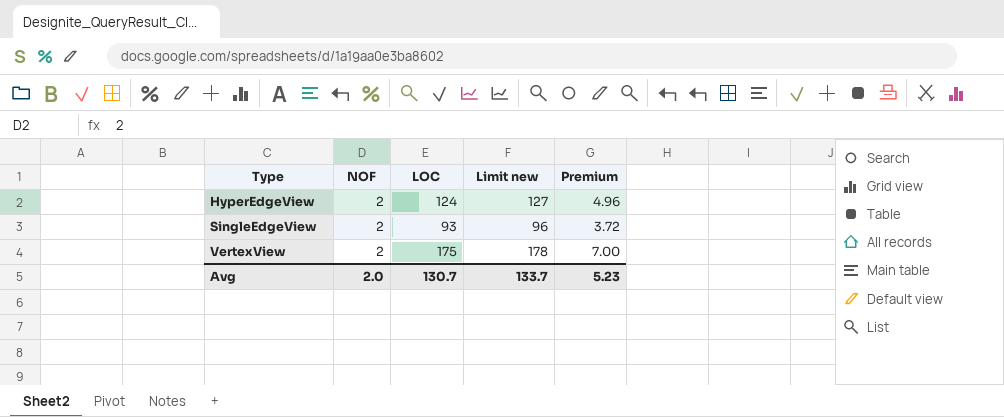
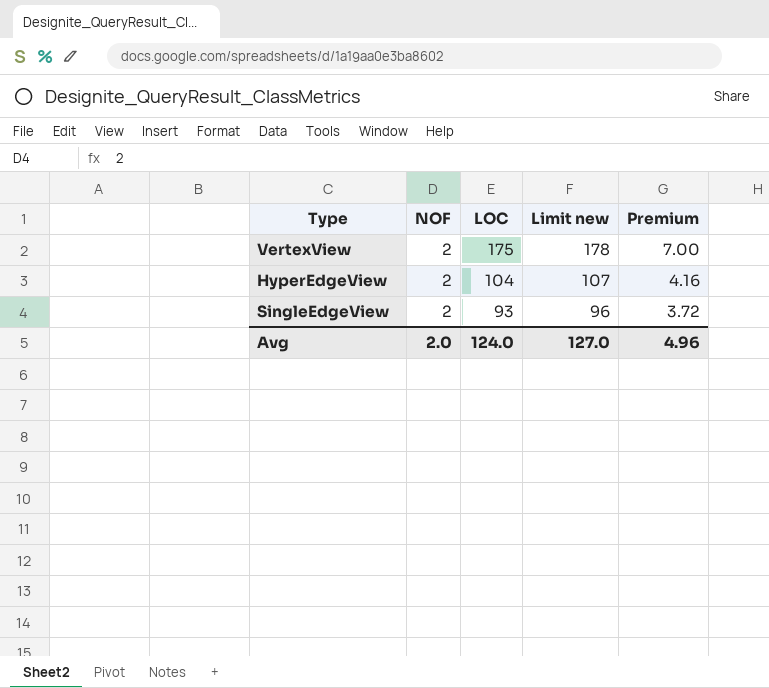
row order: Type ascending -> LOC descending
HyperEdgeView | LOC: 124 -> 104
HyperEdgeView | Limit new: 127 -> 107
HyperEdgeView | Premium: 4.96 -> 4.16
Avg | LOC: 130.7 -> 124.0
Avg | Limit new: 133.7 -> 127.0
Avg | Premium: 5.23 -> 4.96

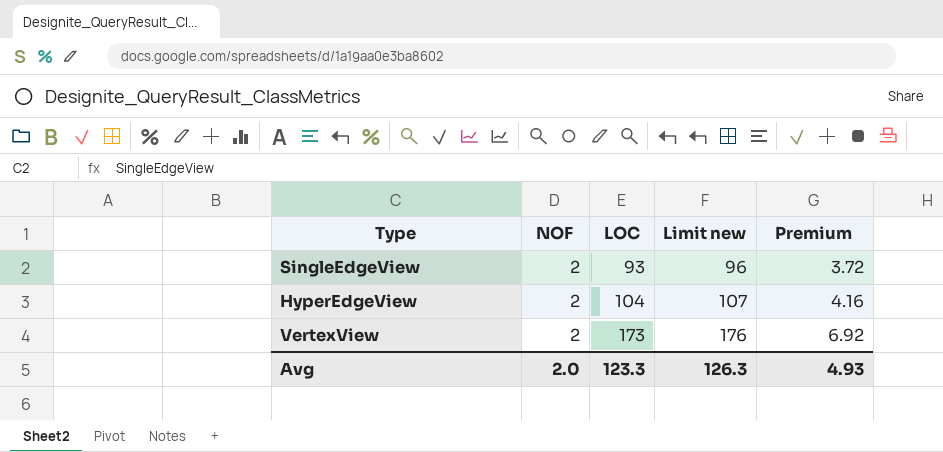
row order: LOC descending -> LOC ascending
VertexView | LOC: 175 -> 173
VertexView | Limit new: 178 -> 176
VertexView | Premium: 7.00 -> 6.92
Avg | LOC: 124.0 -> 123.3
Avg | Limit new: 127.0 -> 126.3
Avg | Premium: 4.96 -> 4.93

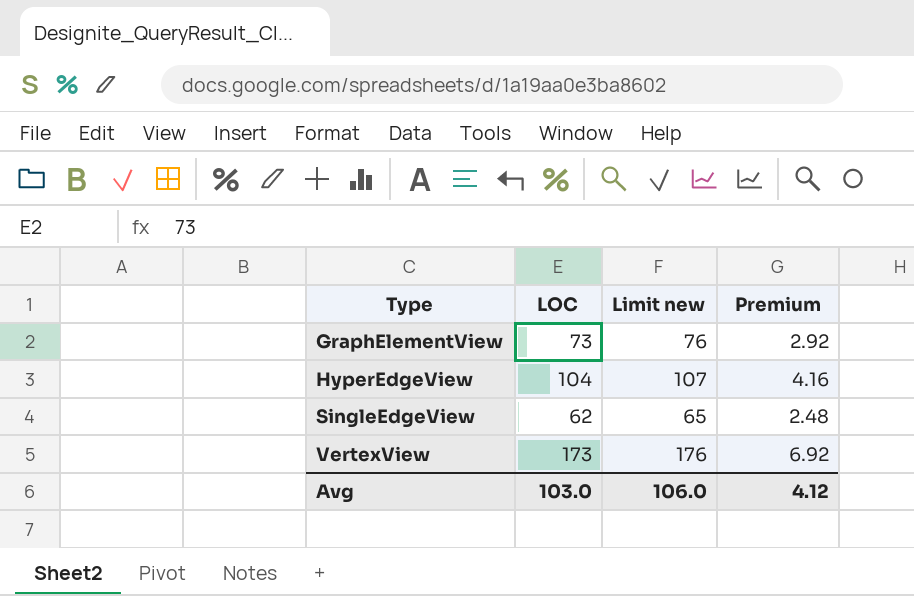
row order: LOC ascending -> Type ascending
column NOF | position: 2 -> none
row GraphElementView: none -> 73 | 76 | 2.92
SingleEdgeView | LOC: 93 -> 62
SingleEdgeView | Limit new: 96 -> 65
SingleEdgeView | Premium: 3.72 -> 2.48
Avg | LOC: 123.3 -> 103.0
Avg | Limit new: 126.3 -> 106.0
Avg | Premium: 4.93 -> 4.12

